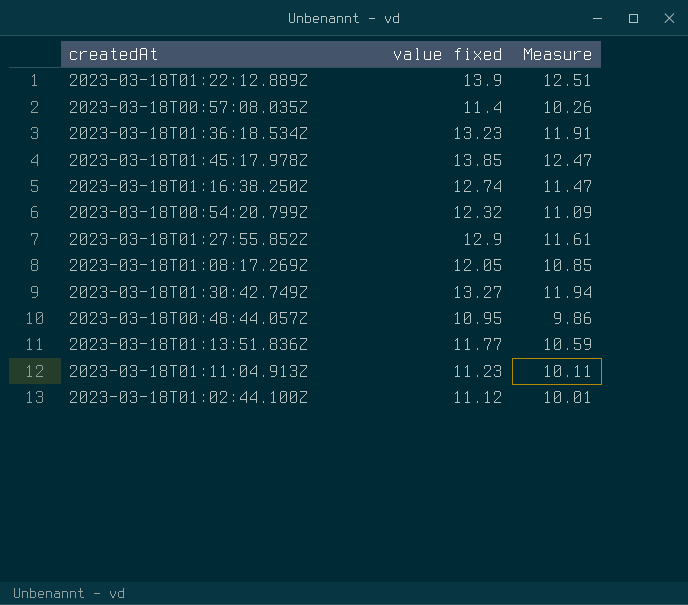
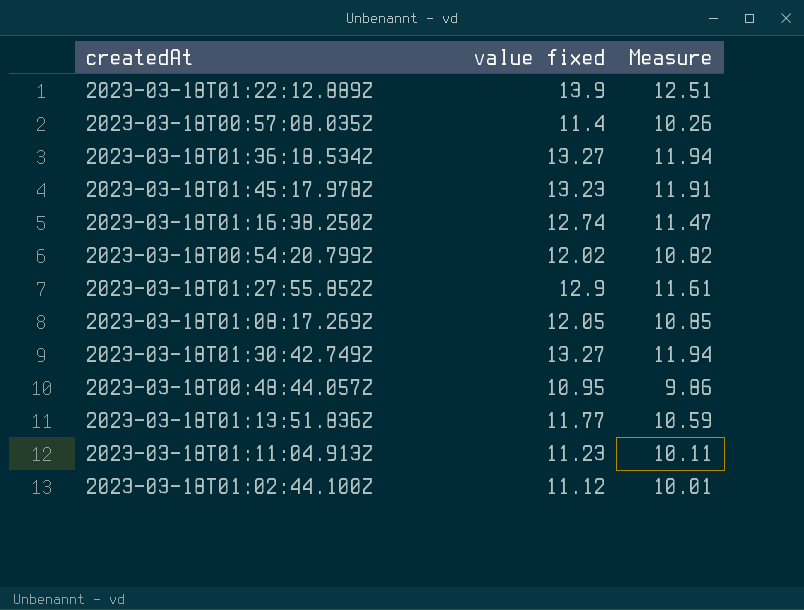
2023-03-18T01:36:18.534Z | value fixed: 13.23 -> 13.27
2023-03-18T01:36:18.534Z | Measure: 11.91 -> 11.94
2023-03-18T01:45:17.978Z | value fixed: 13.85 -> 13.23
2023-03-18T01:45:17.978Z | Measure: 12.47 -> 11.91
2023-03-18T00:54:20.799Z | value fixed: 12.32 -> 12.02
2023-03-18T00:54:20.799Z | Measure: 11.09 -> 10.82

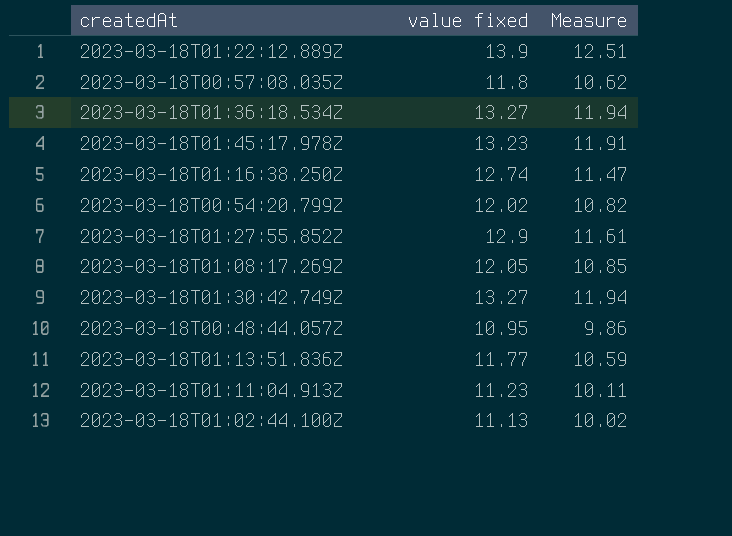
2023-03-18T00:57:08.035Z | value fixed: 11.4 -> 11.8
2023-03-18T00:57:08.035Z | Measure: 10.26 -> 10.62
2023-03-18T01:02:44.100Z | value fixed: 11.12 -> 11.13
2023-03-18T01:02:44.100Z | Measure: 10.01 -> 10.02

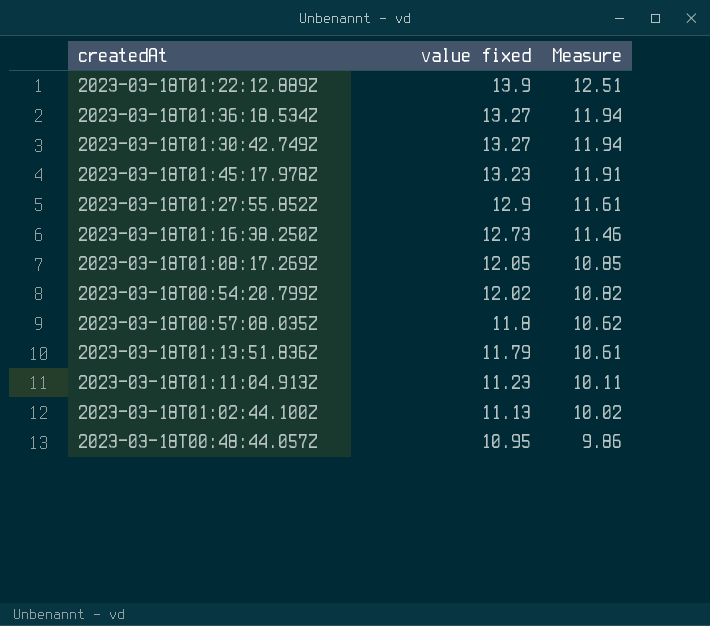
row order: none -> value fixed descending
2023-03-18T01:16:38.250Z | value fixed: 12.74 -> 12.73
2023-03-18T01:16:38.250Z | Measure: 11.47 -> 11.46
2023-03-18T01:13:51.836Z | value fixed: 11.77 -> 11.79
2023-03-18T01:13:51.836Z | Measure: 10.59 -> 10.61

